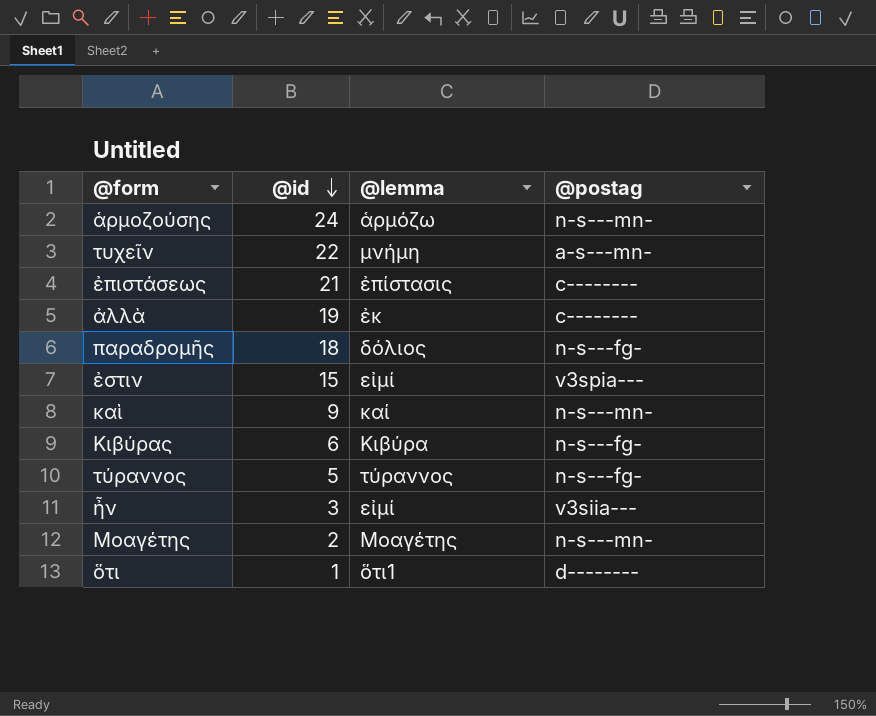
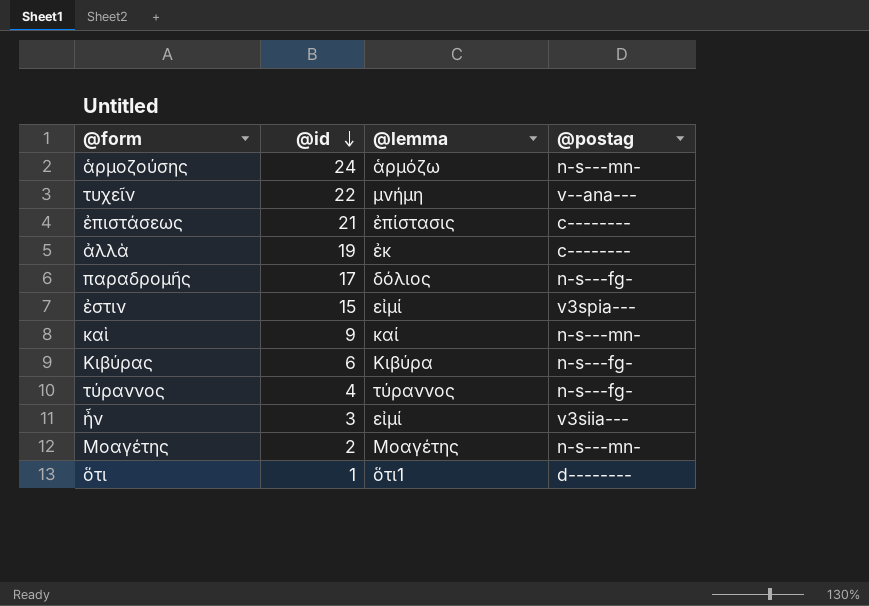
τυχεῖν | @postag: a-s---mn- -> v--ana---
παραδρομῆς | @id: 18 -> 17
τύραννος | @id: 5 -> 4

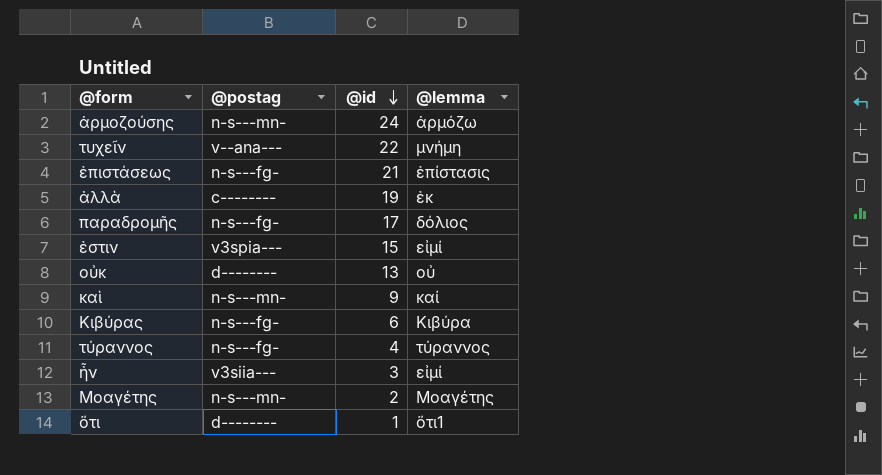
column @postag | position: 4 -> 2
ἐπιστάσεως | @postag: c-------- -> n-s---fg-
row οὐκ: none -> d-------- | 13 | οὐ

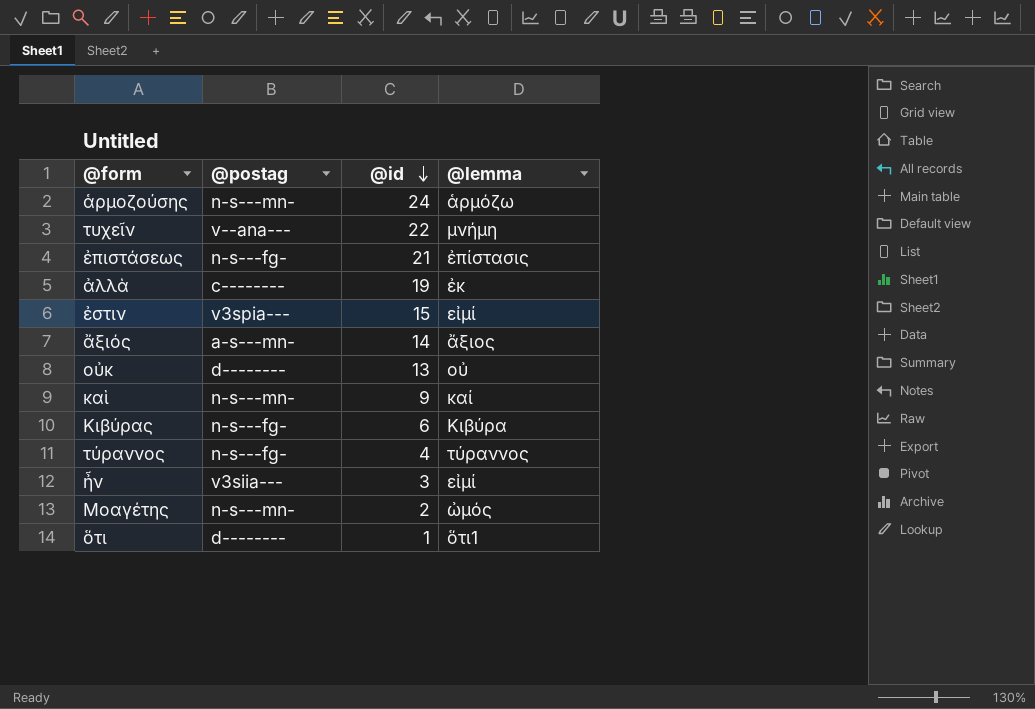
row παραδρομῆς: n-s---fg- | 17 | δόλιος -> none
row ἄξιός: none -> a-s---mn- | 14 | ἄξιος
Μοαγέτης | @lemma: Μοαγέτης -> ὠμός

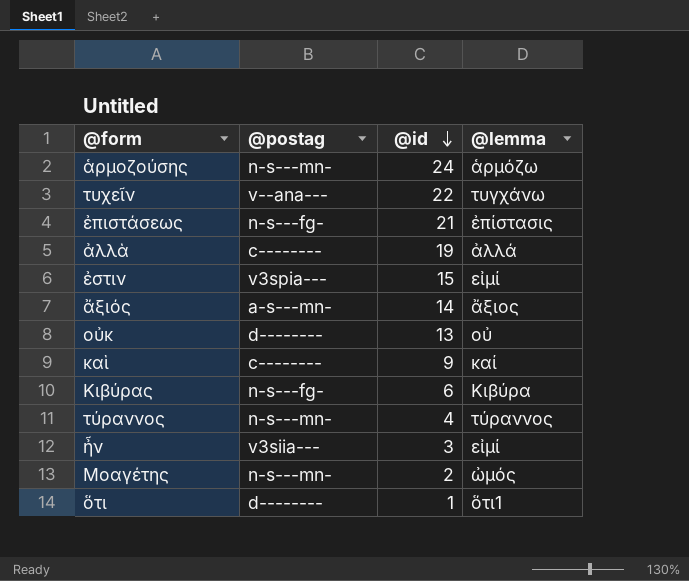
τυχεῖν | @lemma: μνήμη -> τυγχάνω
ἀλλὰ | @lemma: ἐκ -> ἀλλά
καὶ | @postag: n-s---mn- -> c--------
τύραννος | @postag: n-s---fg- -> n-s---mn-

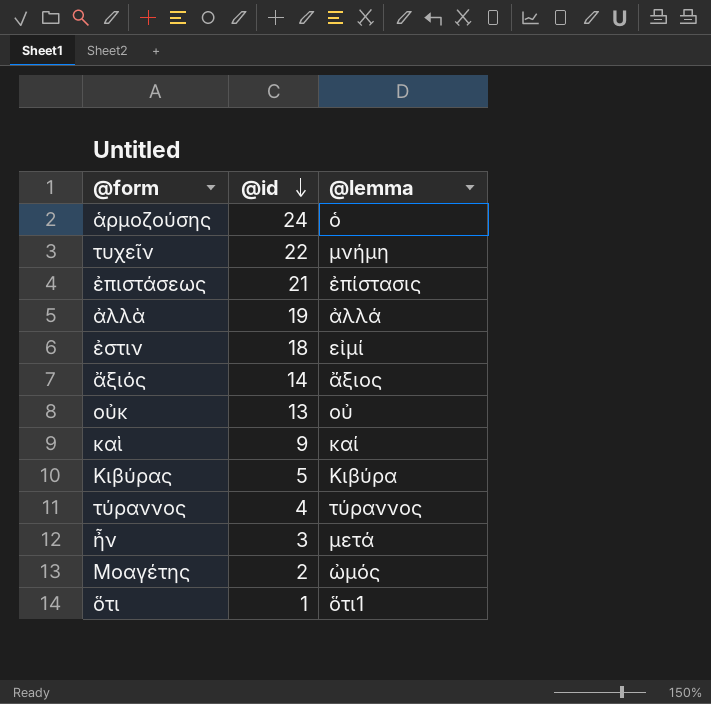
column @postag | position: 2 -> none
ἁρμοζούσης | @lemma: ἁρμόζω -> ὁ
τυχεῖν | @lemma: τυγχάνω -> μνήμη
ἐστιν | @id: 15 -> 18
Κιβύρας | @id: 6 -> 5
ἦν | @lemma: εἰμί -> μετά

